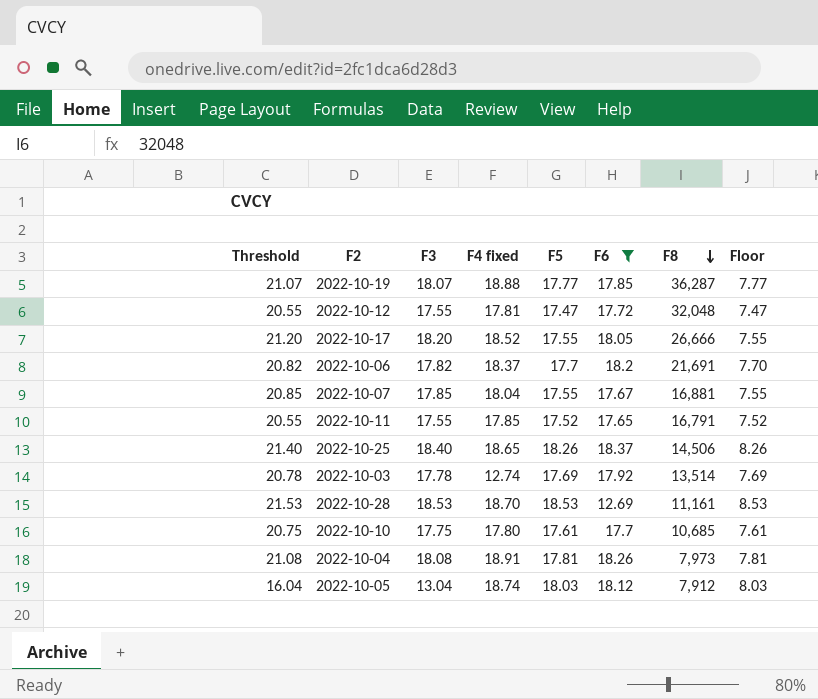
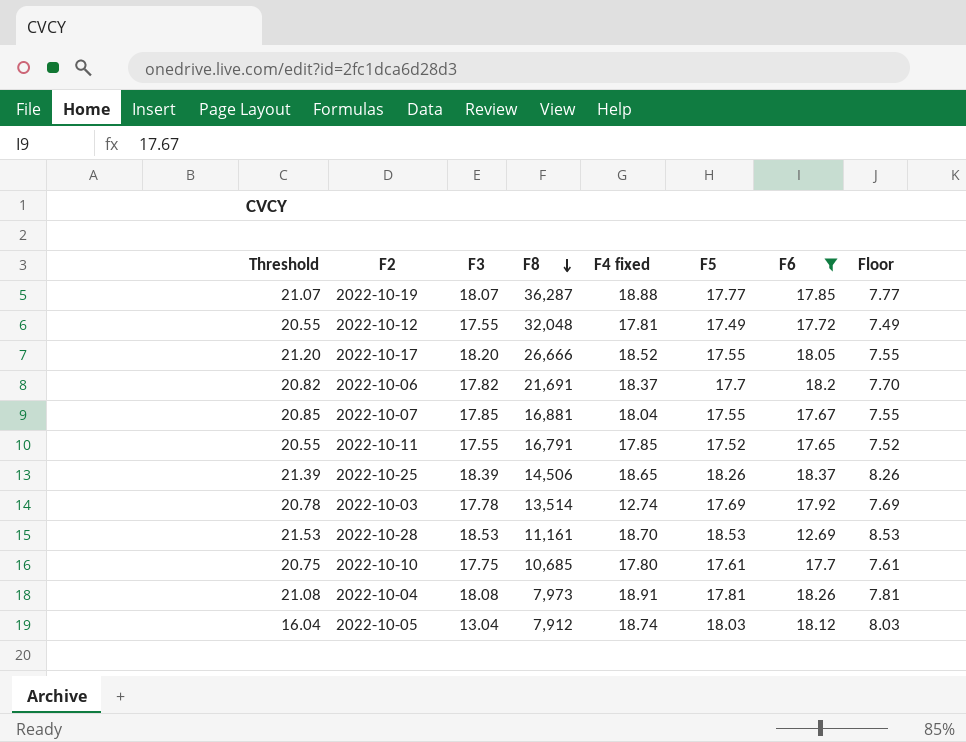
column F8 | position: 7 -> 4
2022-10-12 | F5: 17.47 -> 17.49
2022-10-12 | Floor: 7.47 -> 7.49
2022-10-25 | Threshold: 21.40 -> 21.39
2022-10-25 | F3: 18.40 -> 18.39

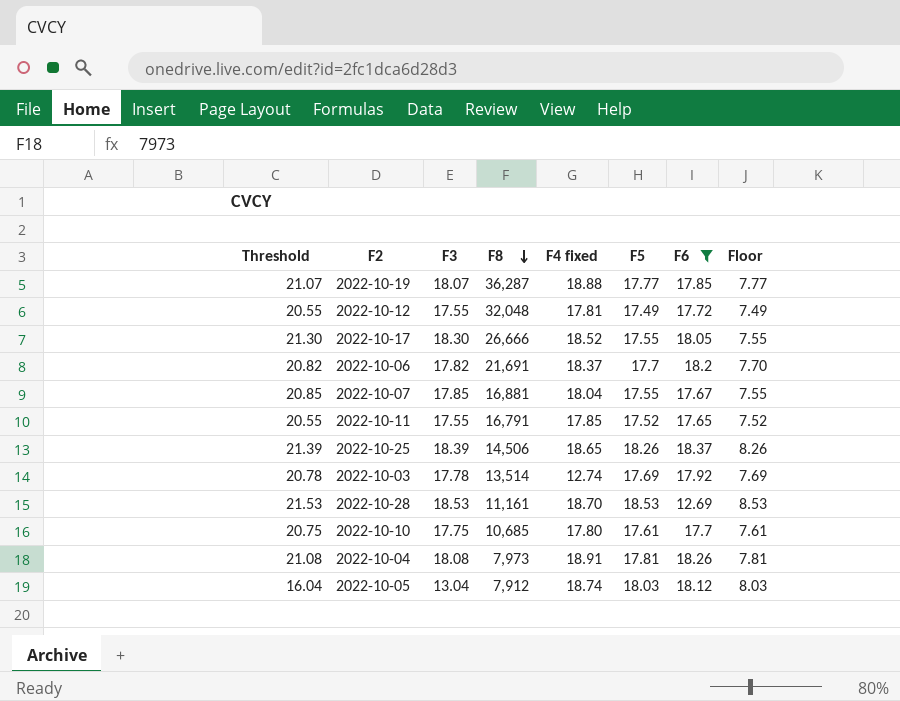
2022-10-17 | Threshold: 21.20 -> 21.30
2022-10-17 | F3: 18.20 -> 18.30

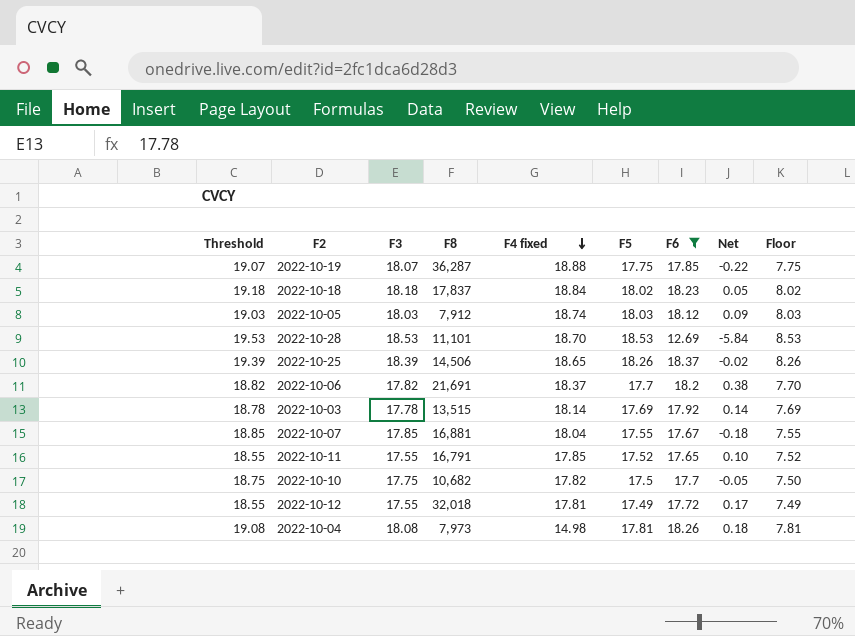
row order: F8 descending -> F4 fixed descending
column Threshold | formula: [F3] + 3 -> [F3] + 1
column Net | formula: none -> [F6] - [F3]
row 2022-10-17: 21.30 | 18.30 | 26,666 | 18.52 | 17.55 | 18.05 | 7.55 -> none
2022-10-19 | F5: 17.77 -> 17.75
2022-10-19 | Floor: 7.77 -> 7.75
row 2022-10-18: none -> 19.18 | 18.18 | 17,837 | 18.84 | 18.02 | 18.23 | 0.05 | 8.02
2022-10-05 | F3: 13.04 -> 18.03
2022-10-28 | F8: 11,161 -> 11,101
2022-10-03 | F8: 13,514 -> 13,515
2022-10-03 | F4 fixed: 12.74 -> 18.14
2022-10-10 | F8: 10,685 -> 10,682
2022-10-10 | F4 fixed: 17.80 -> 17.82
2022-10-10 | F5: 17.61 -> 17.5
2022-10-10 | Floor: 7.61 -> 7.50
2022-10-12 | F8: 32,048 -> 32,018
2022-10-04 | F4 fixed: 18.91 -> 14.98

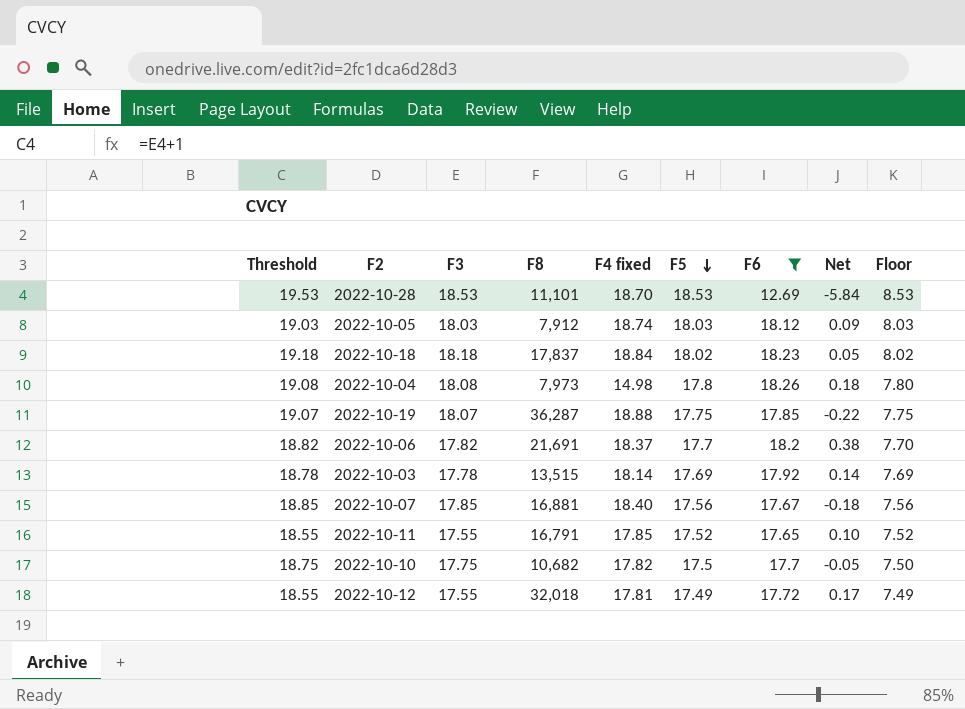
row order: F4 fixed descending -> F5 descending
row 2022-10-25: 19.39 | 18.39 | 14,506 | 18.65 | 18.26 | 18.37 | -0.02 | 8.26 -> none
2022-10-04 | F5: 17.81 -> 17.8
2022-10-04 | Floor: 7.81 -> 7.80
2022-10-07 | F4 fixed: 18.04 -> 18.40
2022-10-07 | F5: 17.55 -> 17.56
2022-10-07 | Floor: 7.55 -> 7.56

